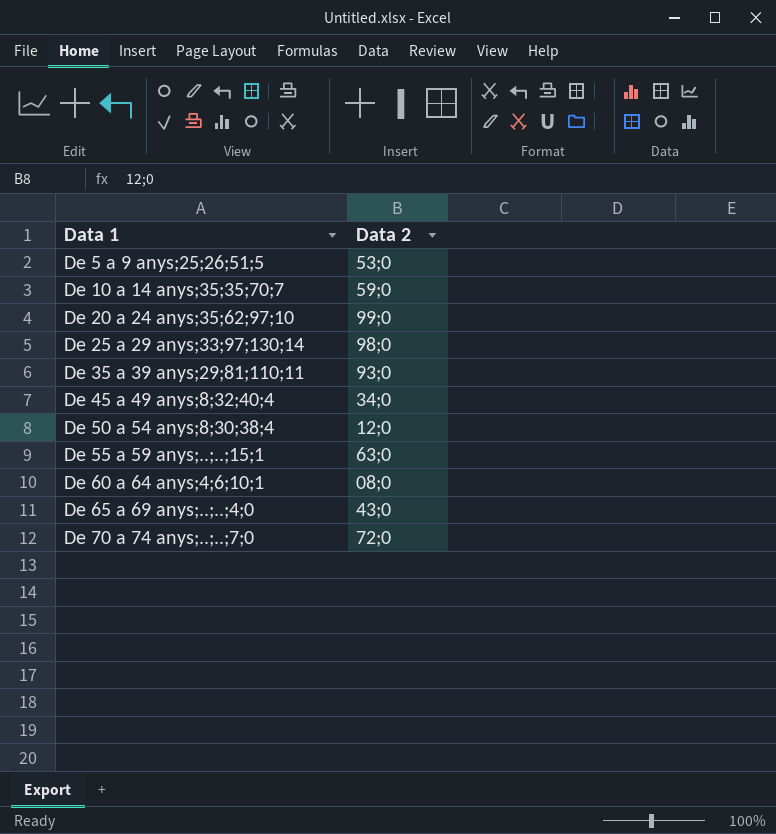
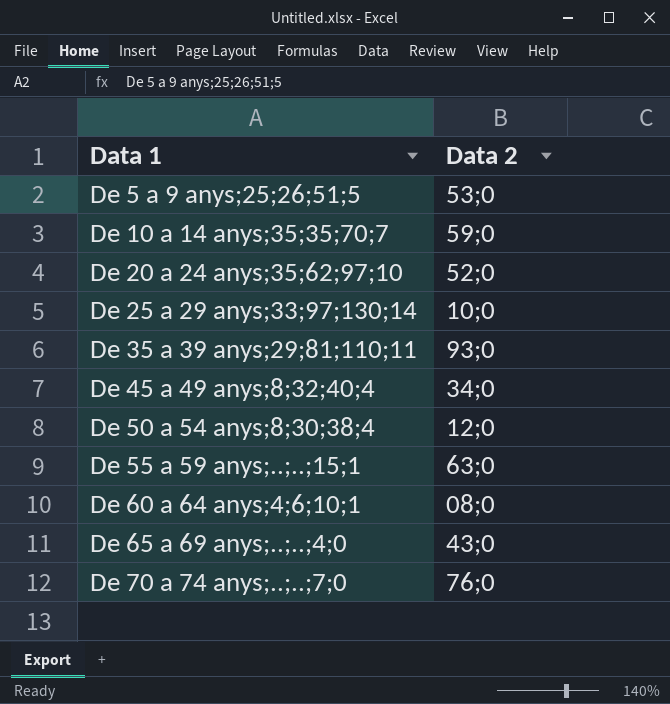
De 20 a 24 anys;35;62;97;10 | Data 2: 99;0 -> 52;0
De 25 a 29 anys;33;97;130;14 | Data 2: 98;0 -> 10;0
De 70 a 74 anys;..;..;7;0 | Data 2: 72;0 -> 76;0

